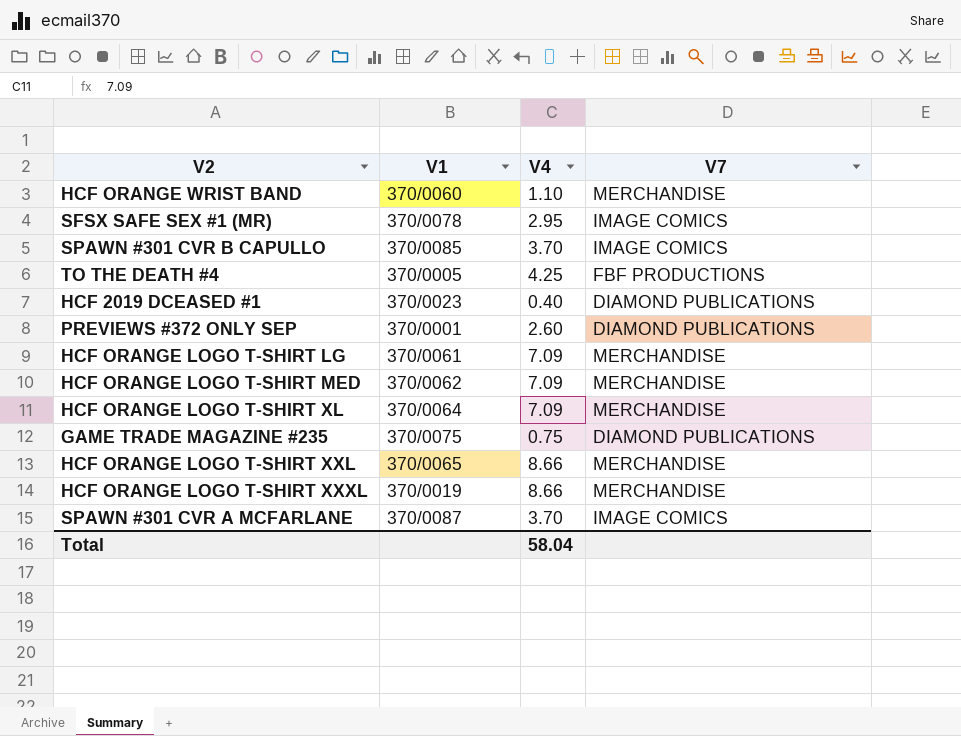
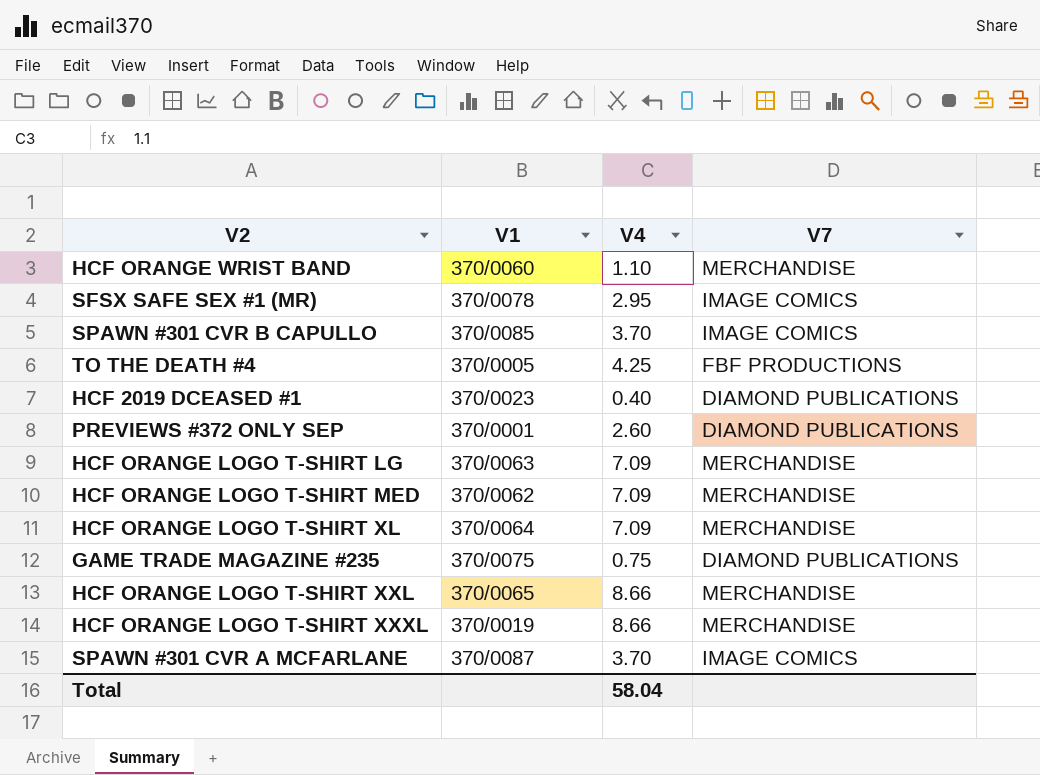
HCF ORANGE LOGO T-SHIRT LG | V1: 370/0061 -> 370/0063

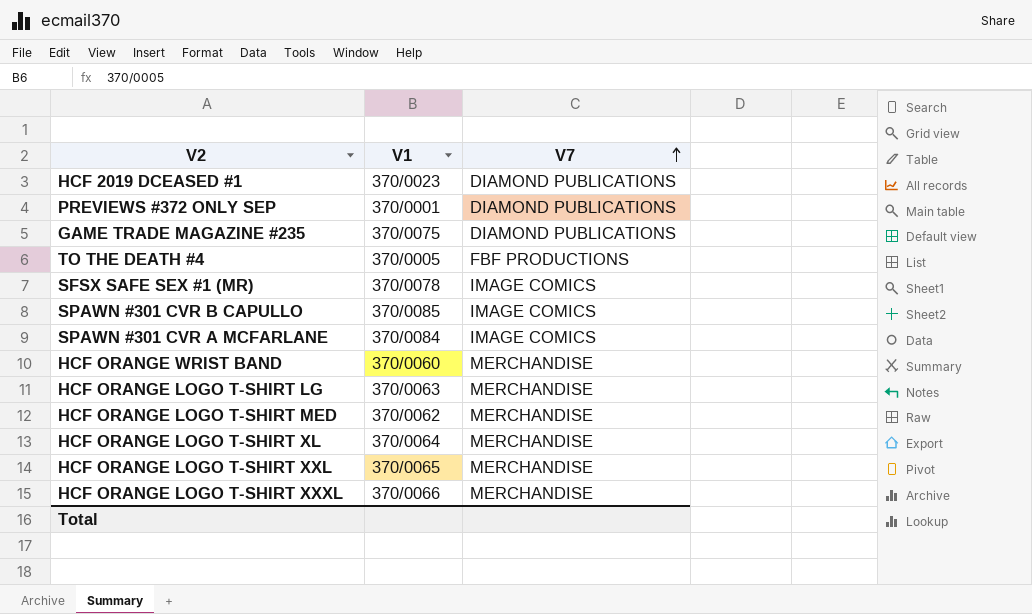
row order: none -> V7 ascending
column V4 | position: 3 -> none
SPAWN #301 CVR A MCFARLANE | V1: 370/0087 -> 370/0084
HCF ORANGE LOGO T-SHIRT XXXL | V1: 370/0019 -> 370/0066

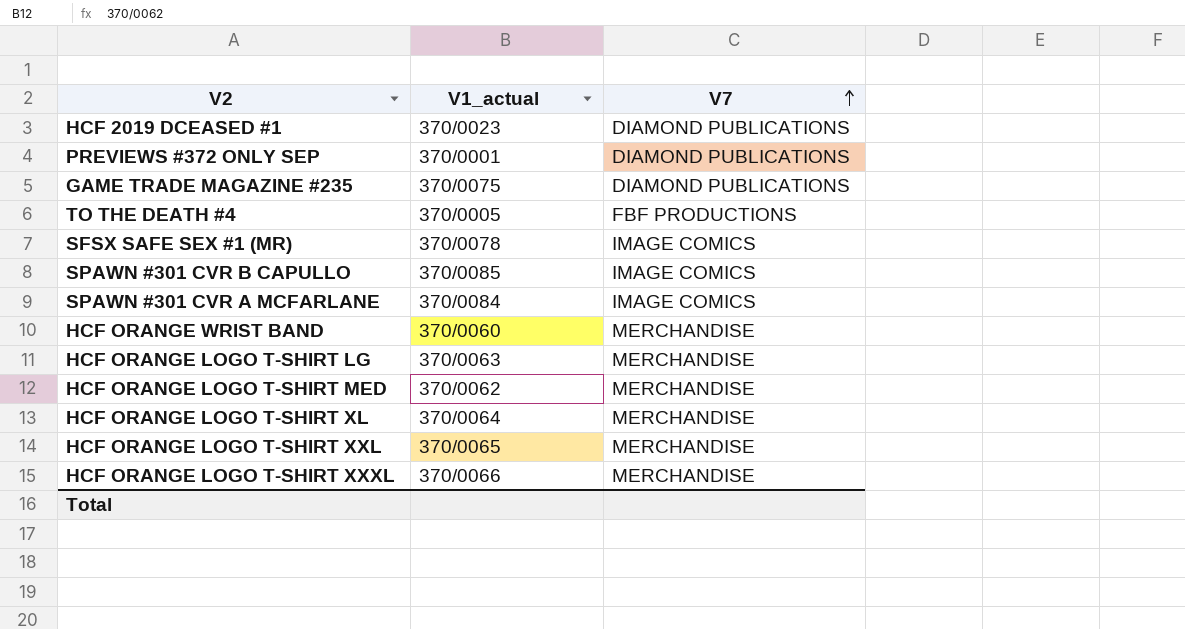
column name: V1 -> V1_actual

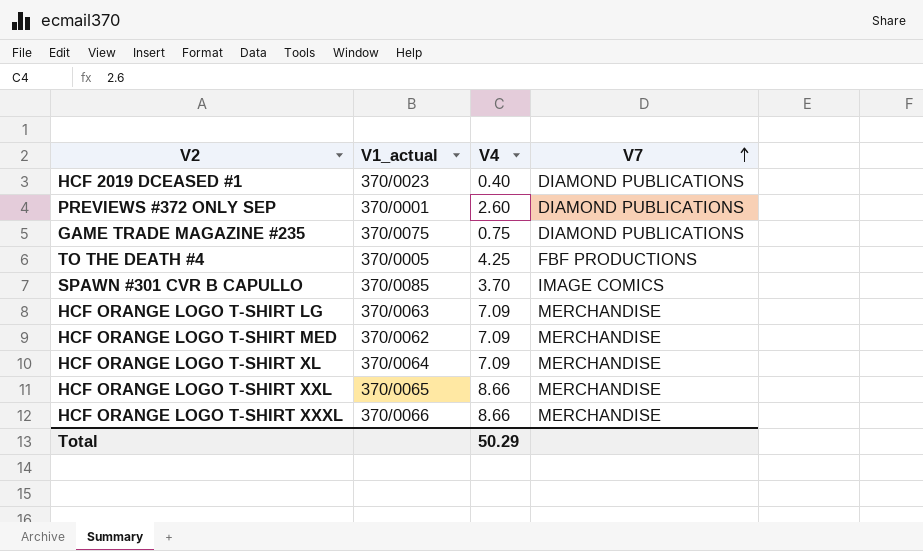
column V4 | position: none -> 3
row SFSX SAFE SEX #1 (MR): 370/0078 | IMAGE COMICS -> none
row SPAWN #301 CVR A MCFARLANE: 370/0084 | IMAGE COMICS -> none
row HCF ORANGE WRIST BAND: 370/0060 | MERCHANDISE -> none

